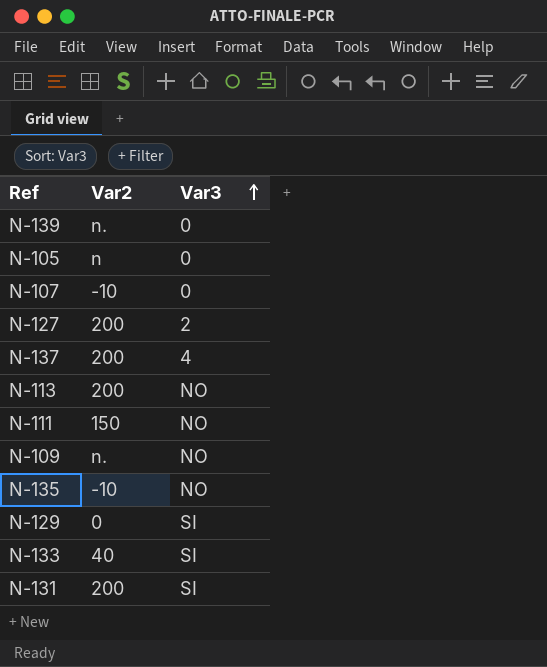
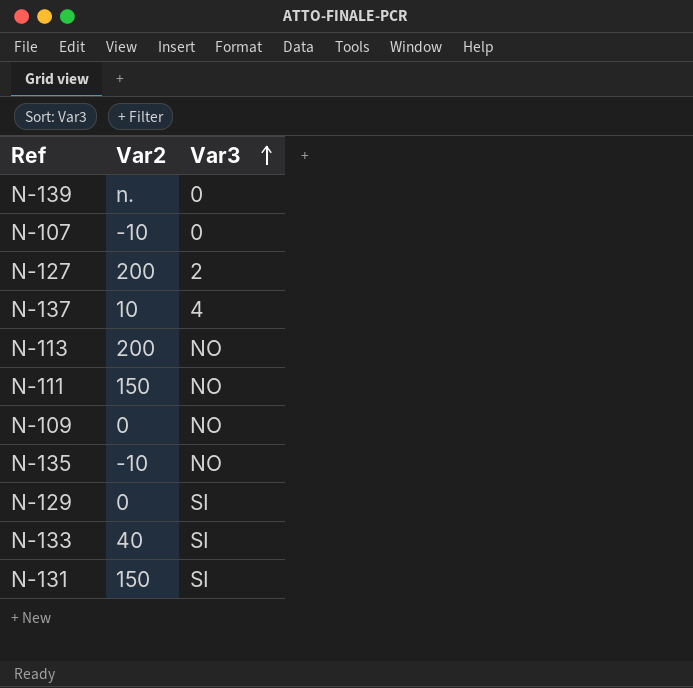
row N-105: n | 0 -> none
N-137 | Var2: 200 -> 10
N-109 | Var2: n. -> 0
N-131 | Var2: 200 -> 150

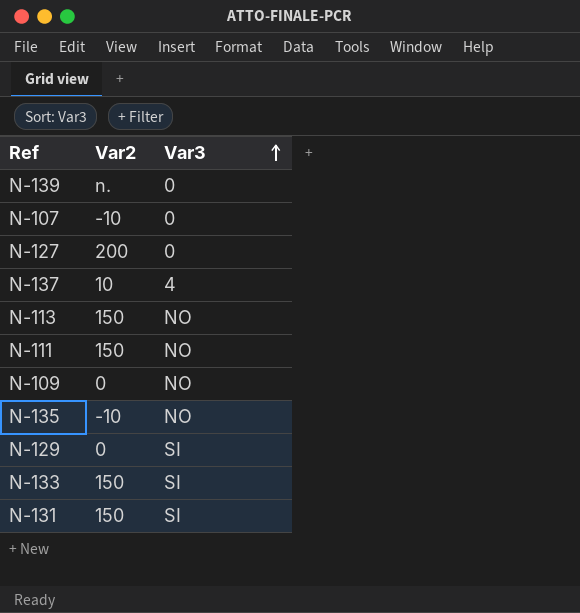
N-127 | Var3: 2 -> 0
N-113 | Var2: 200 -> 150
N-133 | Var2: 40 -> 150

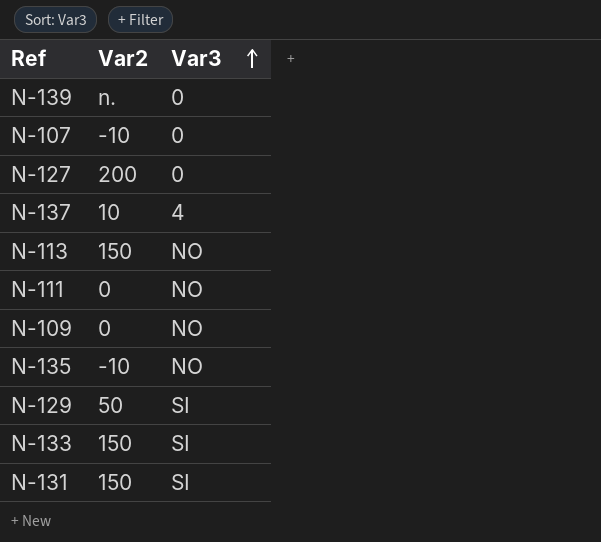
N-111 | Var2: 150 -> 0
N-129 | Var2: 0 -> 50

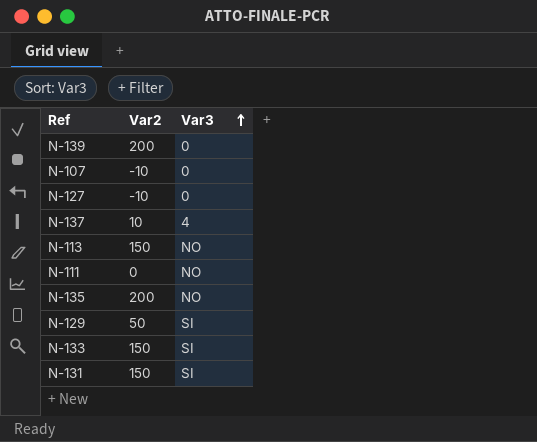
row N-109: 0 | NO -> none
N-139 | Var2: n. -> 200
N-127 | Var2: 200 -> -10
N-135 | Var2: -10 -> 200

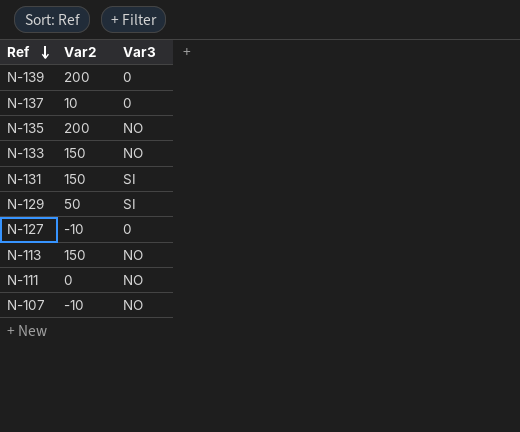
row order: Var3 ascending -> Ref descending
N-137 | Var3: 4 -> 0
N-133 | Var3: SI -> NO
N-107 | Var3: 0 -> NO

